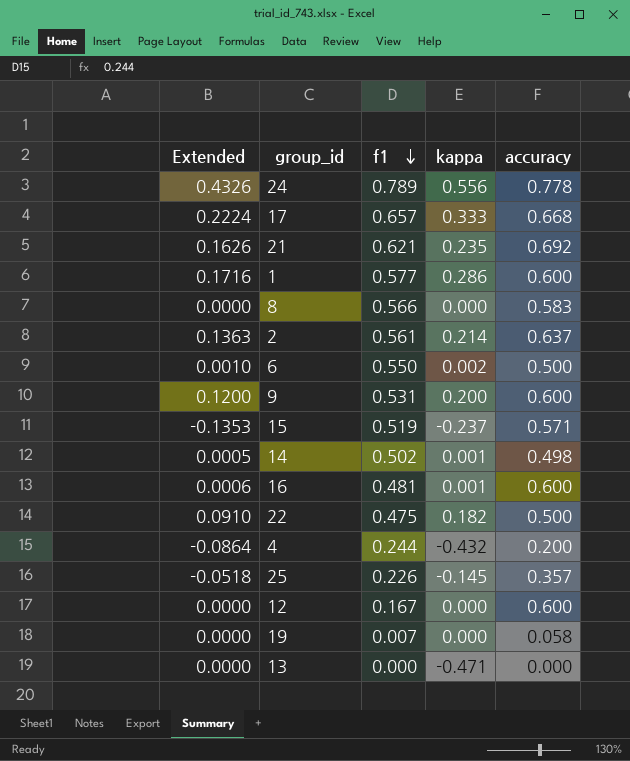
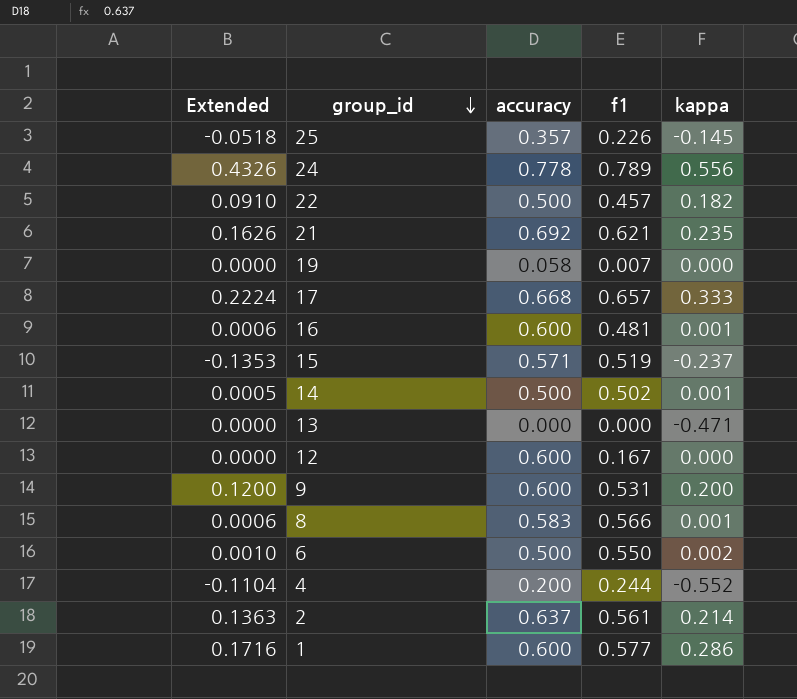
row order: f1 descending -> group_id descending
column accuracy | position: 5 -> 3
22 | f1: 0.475 -> 0.457
14 | accuracy: 0.498 -> 0.500
8 | Extended: 0.0000 -> 0.0006
8 | kappa: 0.000 -> 0.001
4 | Extended: -0.0864 -> -0.1104
4 | kappa: -0.432 -> -0.552

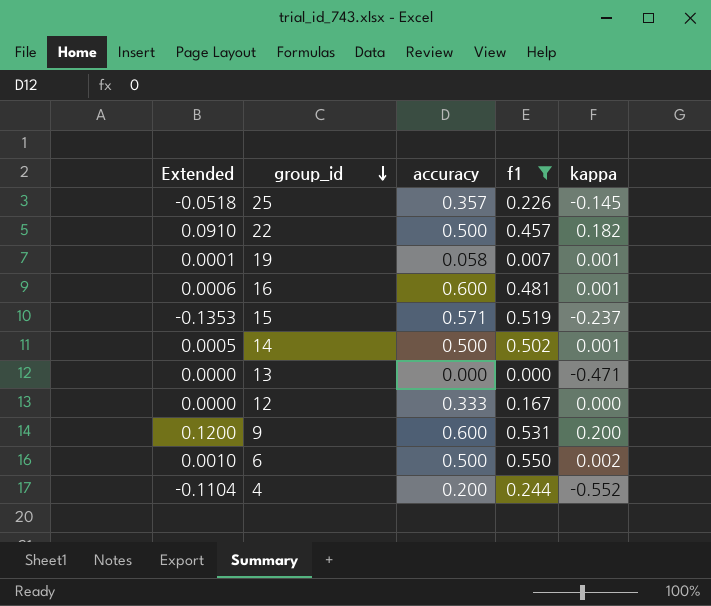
filter: none -> f1 <= 0.550
19 | Extended: 0.0000 -> 0.0001
19 | kappa: 0.000 -> 0.001
12 | accuracy: 0.600 -> 0.333

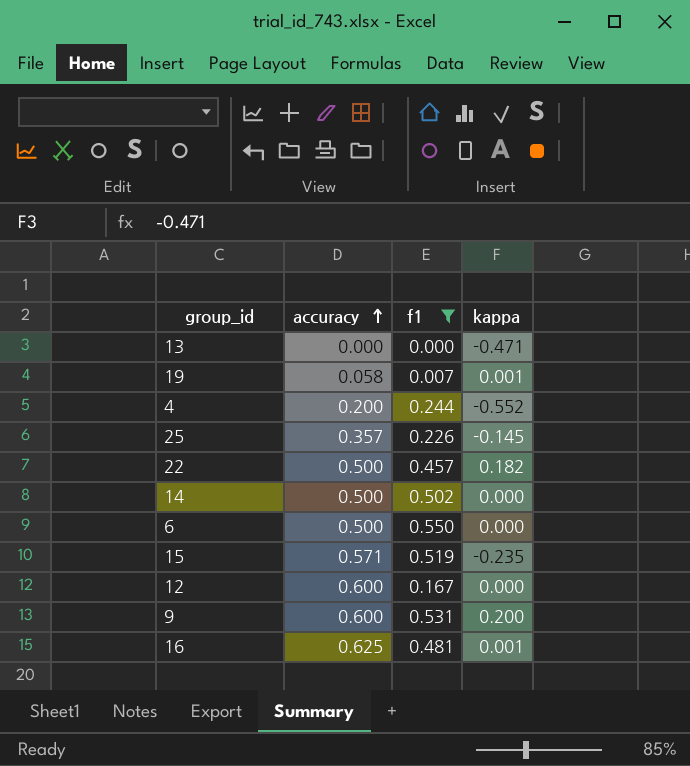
row order: group_id descending -> accuracy ascending
column Extended | formula: [accuracy] * [kappa] -> none
14 | kappa: 0.001 -> 0.000
6 | kappa: 0.002 -> 0.000
15 | kappa: -0.237 -> -0.235
12 | accuracy: 0.333 -> 0.600
16 | accuracy: 0.600 -> 0.625

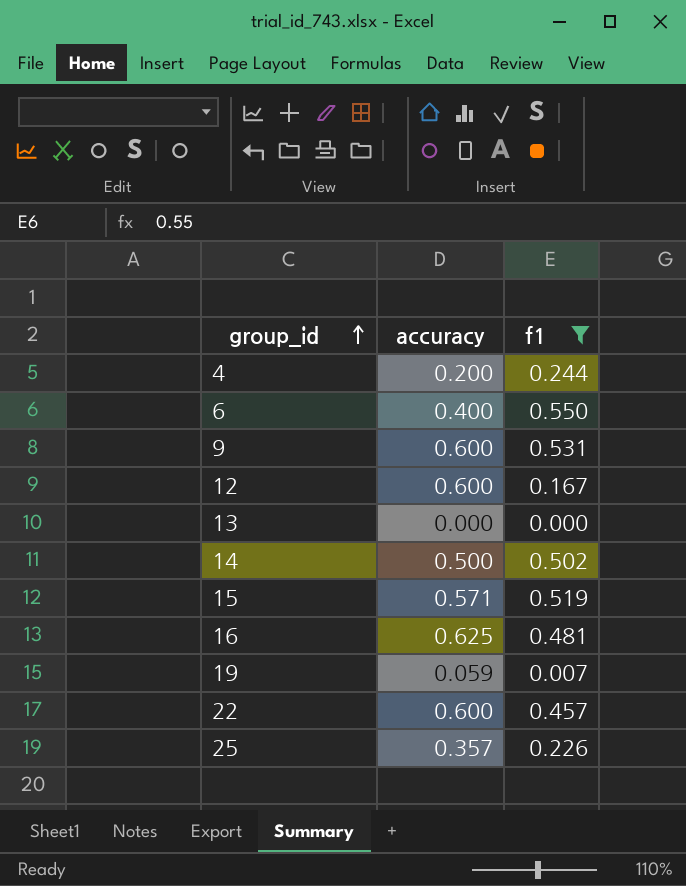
row order: accuracy ascending -> group_id ascending
column kappa | position: 4 -> none
6 | accuracy: 0.500 -> 0.400
19 | accuracy: 0.058 -> 0.059
22 | accuracy: 0.500 -> 0.600

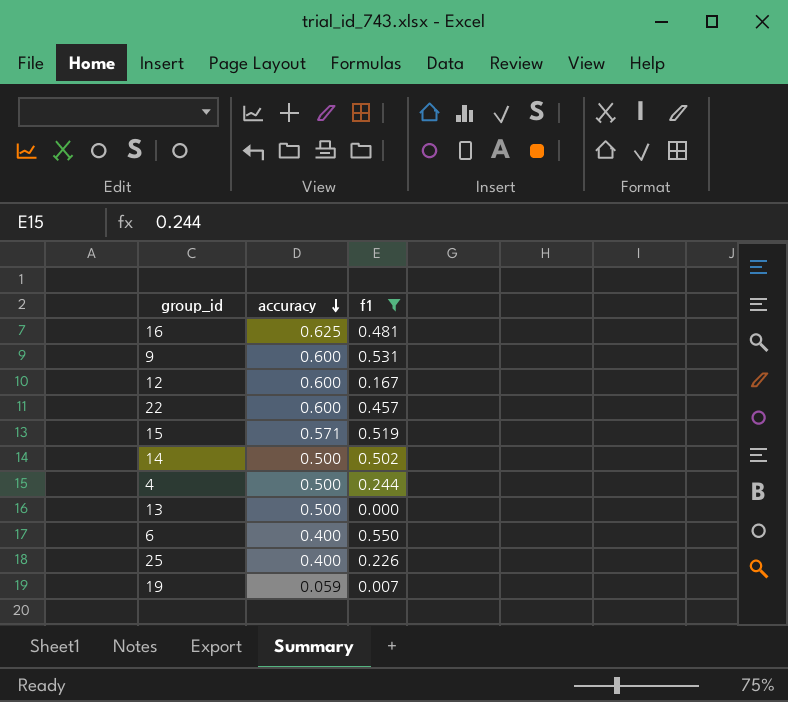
row order: group_id ascending -> accuracy descending
4 | accuracy: 0.200 -> 0.500
13 | accuracy: 0.000 -> 0.500
25 | accuracy: 0.357 -> 0.400

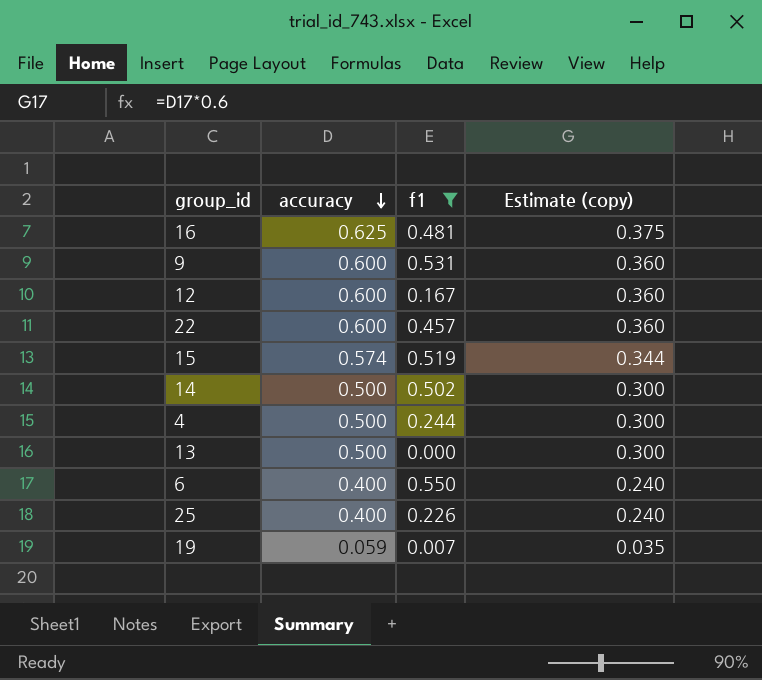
column Estimate (copy) | formula: none -> [accuracy] * 0.6
15 | accuracy: 0.571 -> 0.574

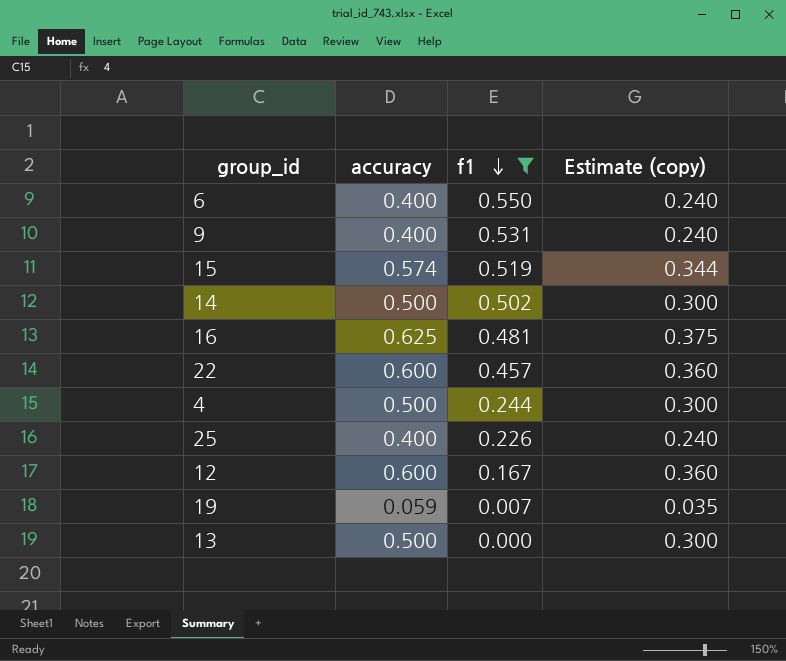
row order: accuracy descending -> f1 descending
9 | accuracy: 0.600 -> 0.400
9 | Estimate (copy): 0.360 -> 0.240

